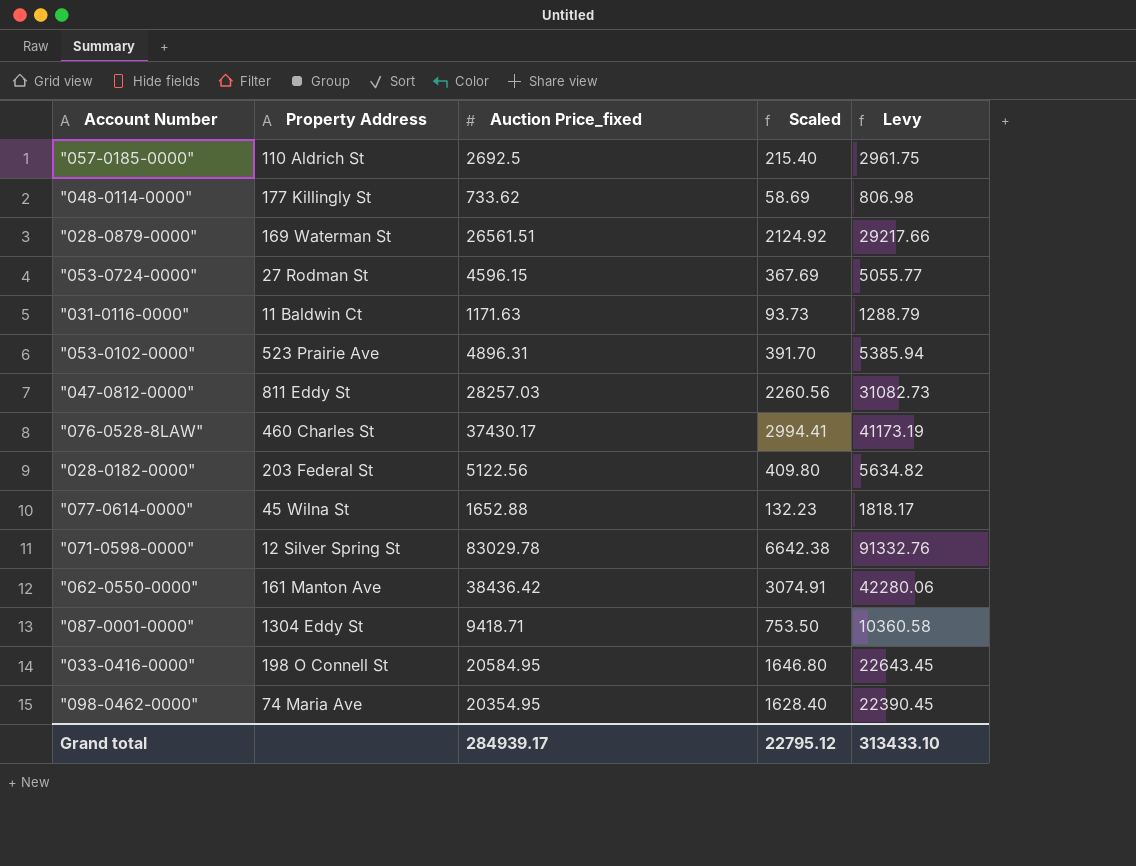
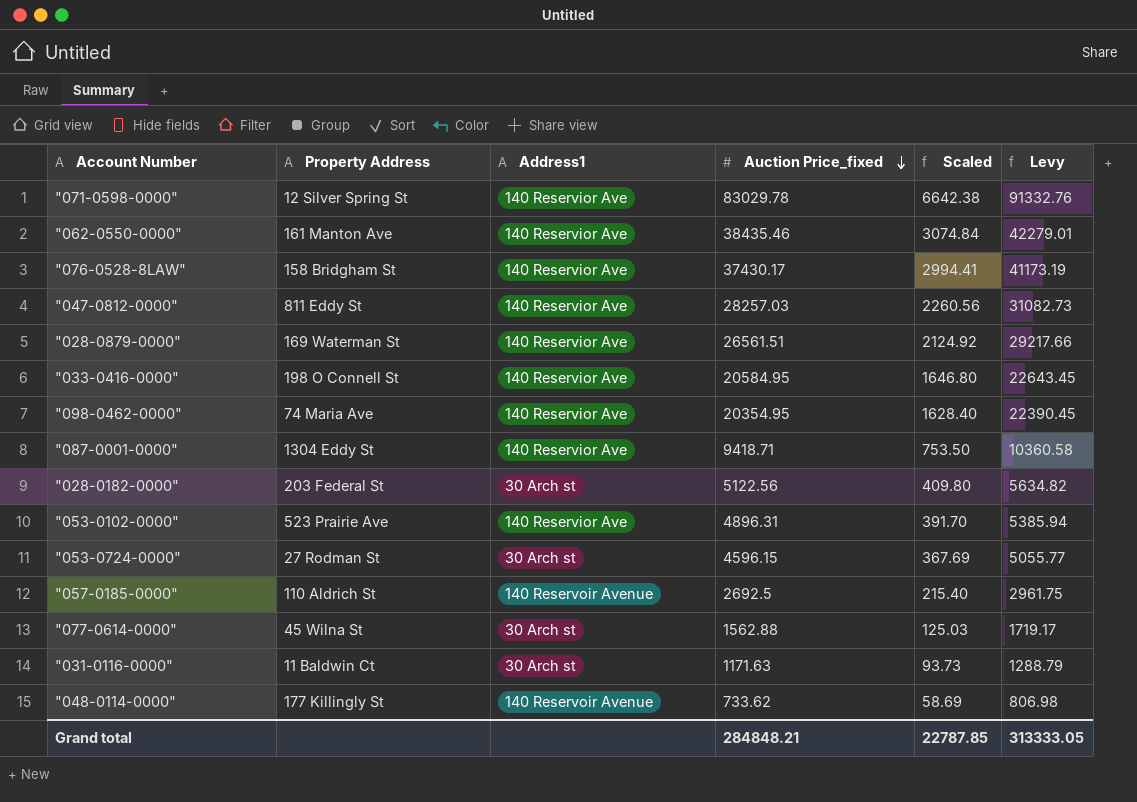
row order: none -> Auction Price_fixed descending
column Address1 | position: none -> 3
"062-0550-0000" | Auction Price_fixed: 38436.42 -> 38435.46
"062-0550-0000" | Scaled: 3074.91 -> 3074.84
"062-0550-0000" | Levy: 42280.06 -> 42279.01
"076-0528-8LAW" | Property Address: 460 Charles St -> 158 Bridgham St
"077-0614-0000" | Auction Price_fixed: 1652.88 -> 1562.88
"077-0614-0000" | Scaled: 132.23 -> 125.03
"077-0614-0000" | Levy: 1818.17 -> 1719.17
Grand total | Auction Price_fixed: 284939.17 -> 284848.21
Grand total | Scaled: 22795.12 -> 22787.85
Grand total | Levy: 313433.10 -> 313333.05

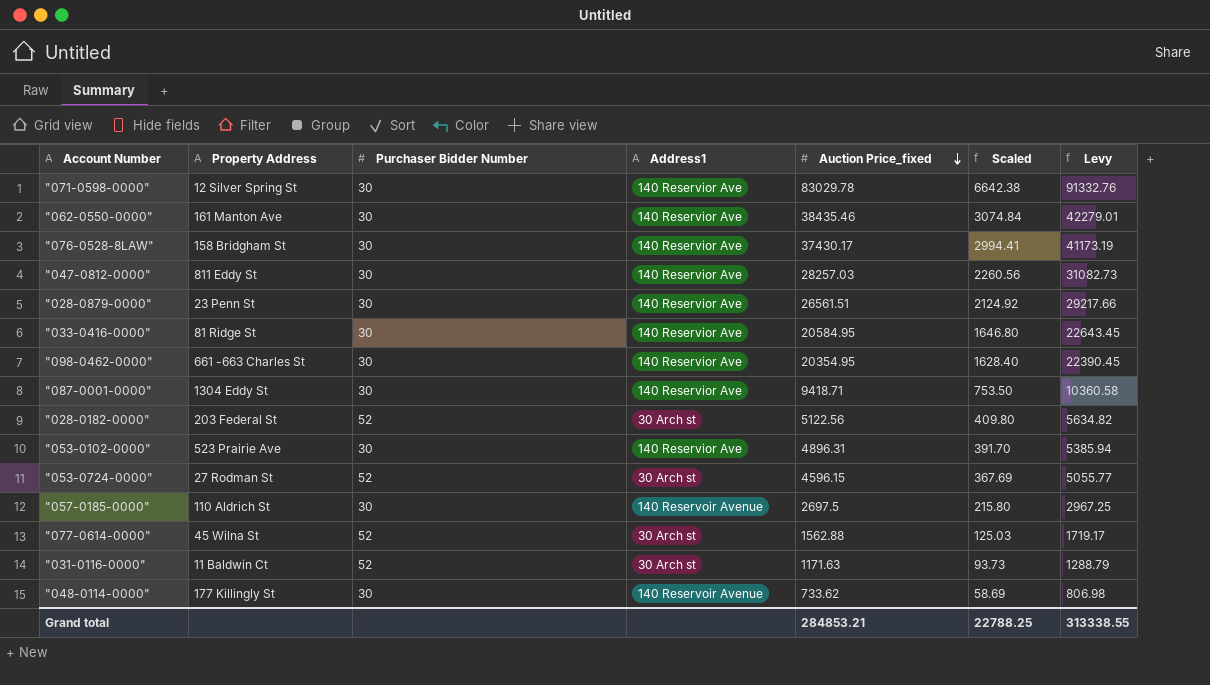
column Purchaser Bidder Number | position: none -> 3
"028-0879-0000" | Property Address: 169 Waterman St -> 23 Penn St
"033-0416-0000" | Property Address: 198 O Connell St -> 81 Ridge St
"098-0462-0000" | Property Address: 74 Maria Ave -> 661 -663 Charles St
"057-0185-0000" | Auction Price_fixed: 2692.5 -> 2697.5
"057-0185-0000" | Scaled: 215.40 -> 215.80
"057-0185-0000" | Levy: 2961.75 -> 2967.25
Grand total | Auction Price_fixed: 284848.21 -> 284853.21
Grand total | Scaled: 22787.85 -> 22788.25
Grand total | Levy: 313333.05 -> 313338.55

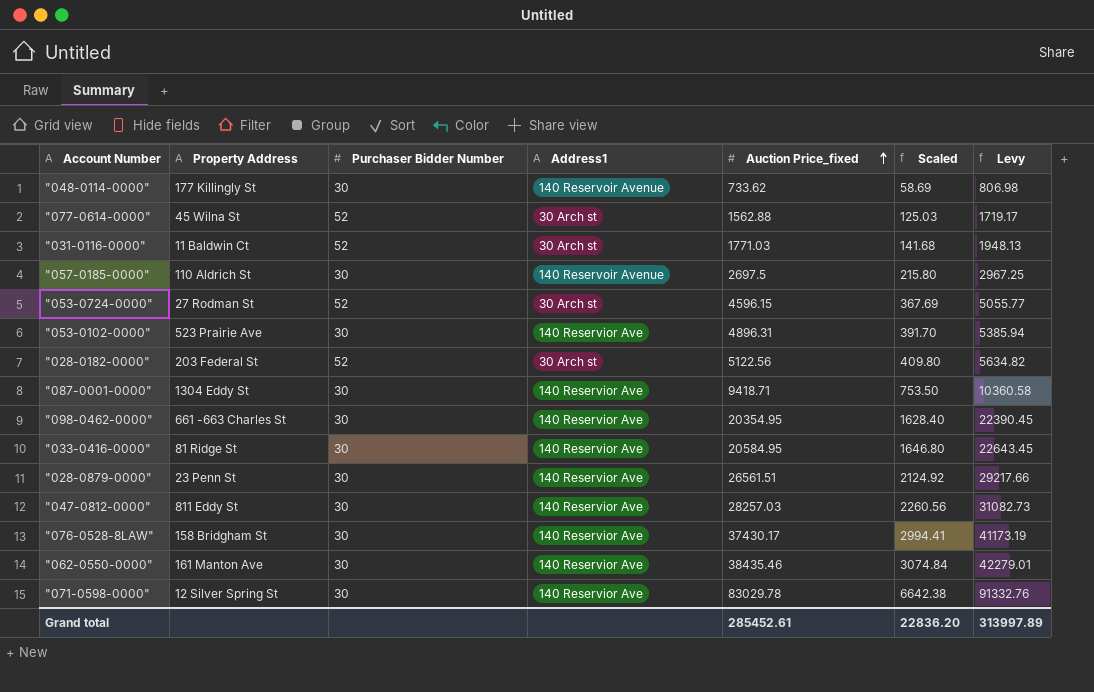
row order: Auction Price_fixed descending -> Auction Price_fixed ascending
"031-0116-0000" | Auction Price_fixed: 1171.63 -> 1771.03
"031-0116-0000" | Scaled: 93.73 -> 141.68
"031-0116-0000" | Levy: 1288.79 -> 1948.13
Grand total | Auction Price_fixed: 284853.21 -> 285452.61
Grand total | Scaled: 22788.25 -> 22836.20
Grand total | Levy: 313338.55 -> 313997.89

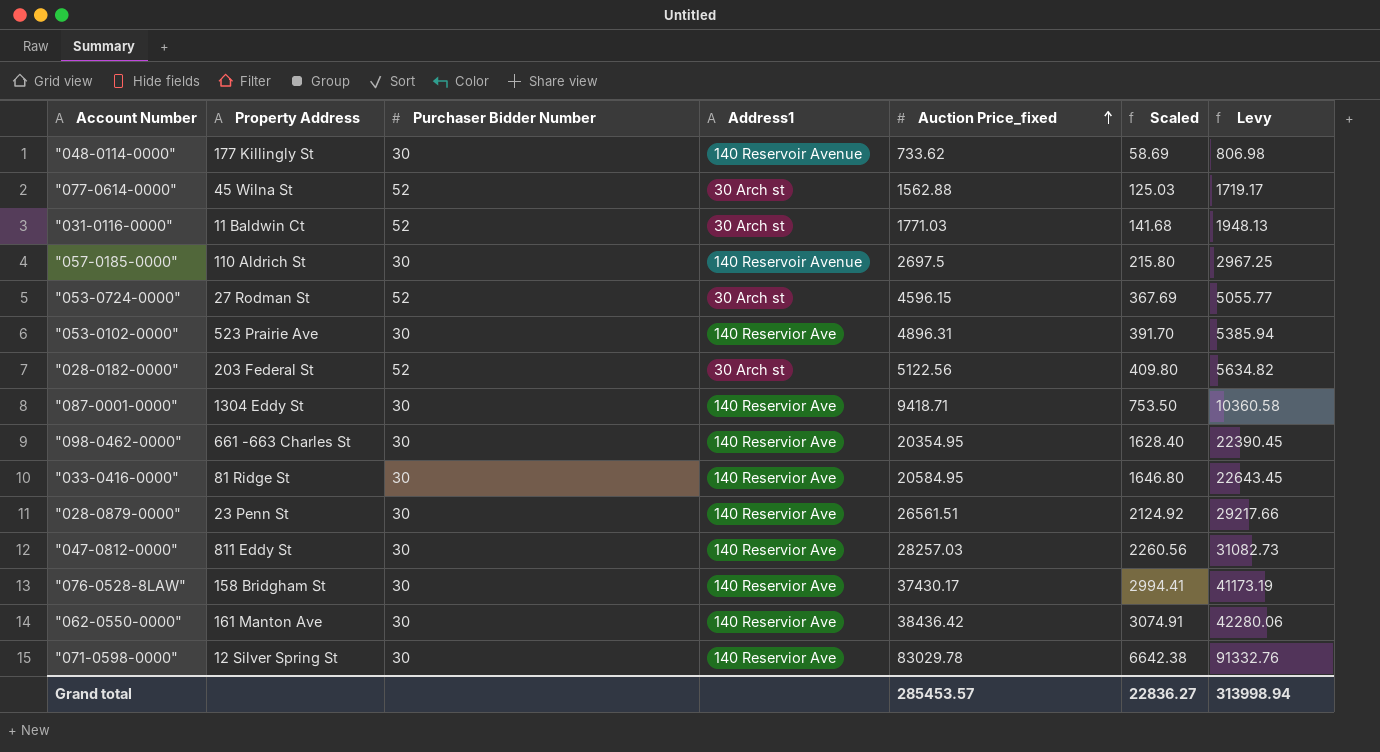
"062-0550-0000" | Auction Price_fixed: 38435.46 -> 38436.42
"062-0550-0000" | Scaled: 3074.84 -> 3074.91
"062-0550-0000" | Levy: 42279.01 -> 42280.06
Grand total | Auction Price_fixed: 285452.61 -> 285453.57
Grand total | Scaled: 22836.20 -> 22836.27
Grand total | Levy: 313997.89 -> 313998.94

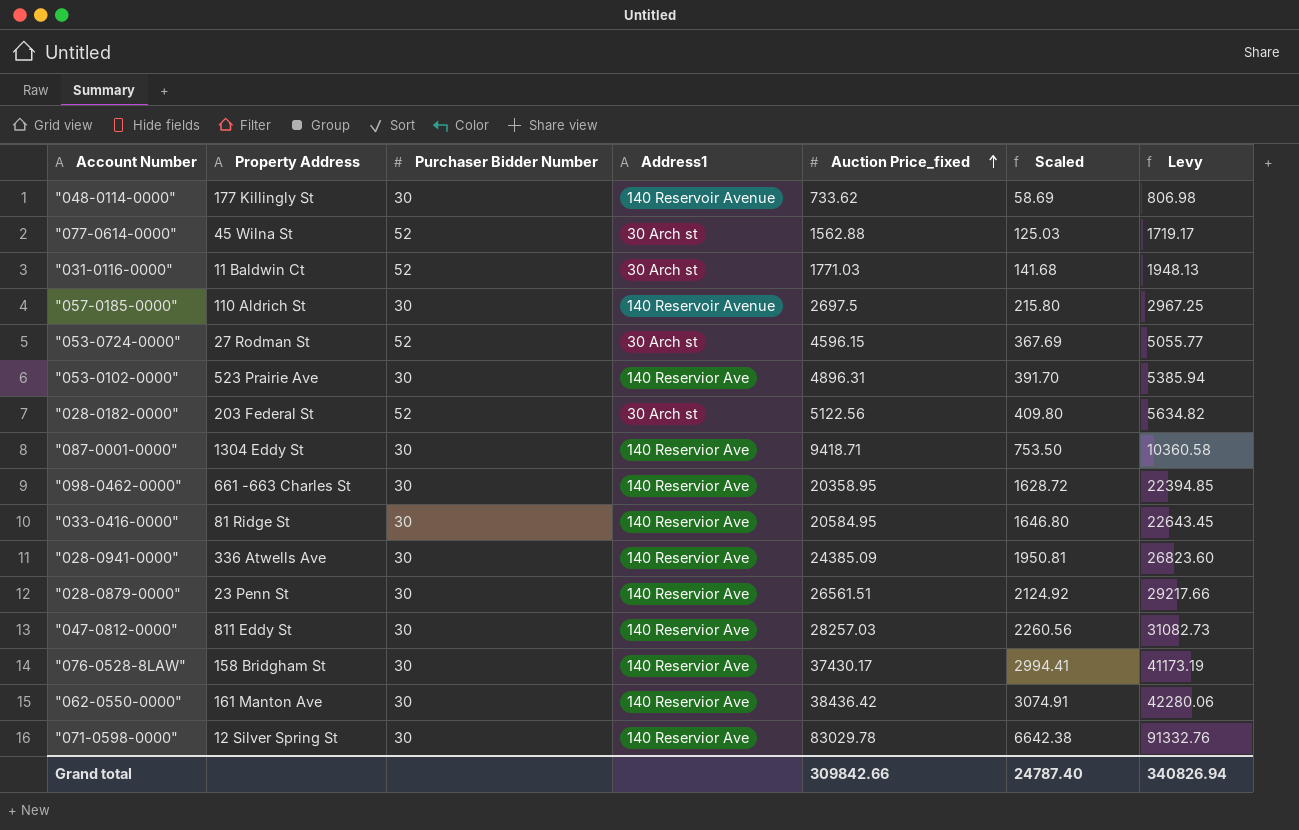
"098-0462-0000" | Auction Price_fixed: 20354.95 -> 20358.95
"098-0462-0000" | Scaled: 1628.40 -> 1628.72
"098-0462-0000" | Levy: 22390.45 -> 22394.85
row "028-0941-0000": none -> 336 Atwells Ave | 30 | 140 Reservior Ave | 24385.09 | 1950.81 | 26823.60
Grand total | Auction Price_fixed: 285453.57 -> 309842.66
Grand total | Scaled: 22836.27 -> 24787.40
Grand total | Levy: 313998.94 -> 340826.94

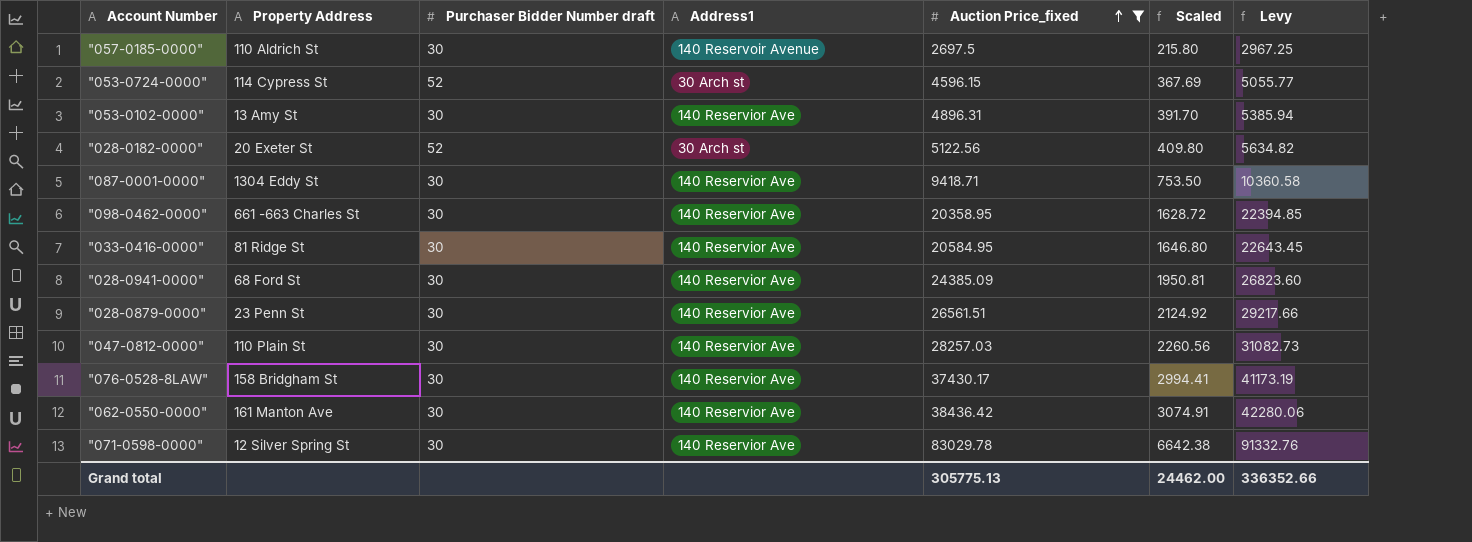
filter: none -> Auction Price_fixed >= 2697.5
column name: Purchaser Bidder Number -> Purchaser Bidder Number draft
"053-0724-0000" | Property Address: 27 Rodman St -> 114 Cypress St
"053-0102-0000" | Property Address: 523 Prairie Ave -> 13 Amy St
"028-0182-0000" | Property Address: 203 Federal St -> 20 Exeter St
"028-0941-0000" | Property Address: 336 Atwells Ave -> 68 Ford St
"047-0812-0000" | Property Address: 811 Eddy St -> 110 Plain St
Grand total | Auction Price_fixed: 309842.66 -> 305775.13
Grand total | Scaled: 24787.40 -> 24462.00
Grand total | Levy: 340826.94 -> 336352.66

